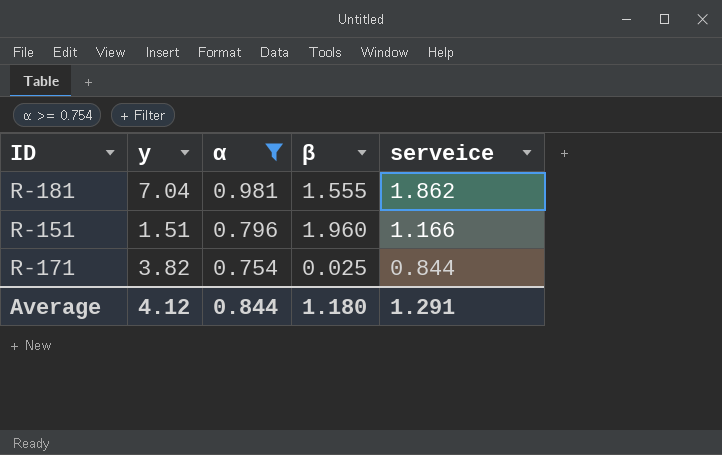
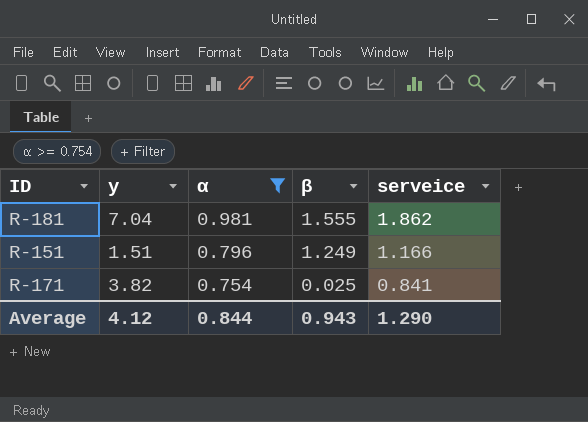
R-151 | β: 1.960 -> 1.249
R-171 | serveice: 0.844 -> 0.841
Average | β: 1.180 -> 0.943
Average | serveice: 1.291 -> 1.290

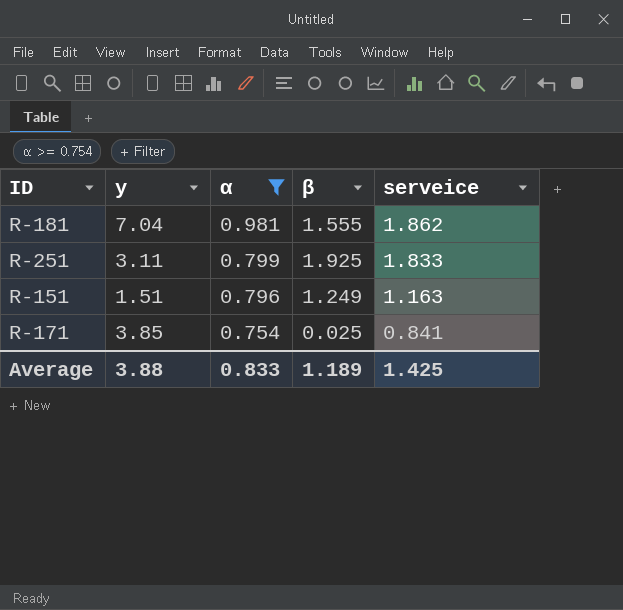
row R-251: none -> 3.11 | 0.799 | 1.925 | 1.833
R-151 | serveice: 1.166 -> 1.163
R-171 | y: 3.82 -> 3.85
Average | y: 4.12 -> 3.88
Average | α: 0.844 -> 0.833
Average | β: 0.943 -> 1.189
Average | serveice: 1.290 -> 1.425

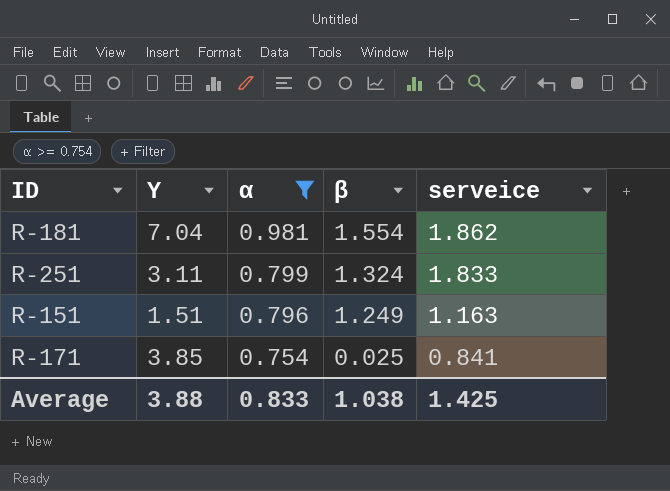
column name: y -> Y
R-181 | β: 1.555 -> 1.554
R-251 | β: 1.925 -> 1.324
Average | β: 1.189 -> 1.038

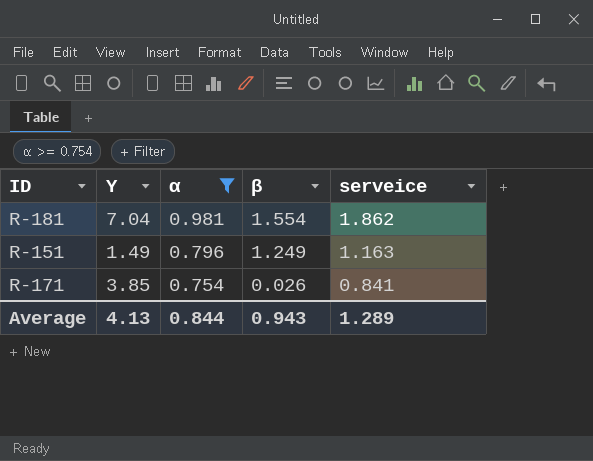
row R-251: 3.11 | 0.799 | 1.324 | 1.833 -> none
R-151 | Y: 1.51 -> 1.49
R-171 | β: 0.025 -> 0.026
Average | Y: 3.88 -> 4.13
Average | α: 0.833 -> 0.844
Average | β: 1.038 -> 0.943
Average | serveice: 1.425 -> 1.289

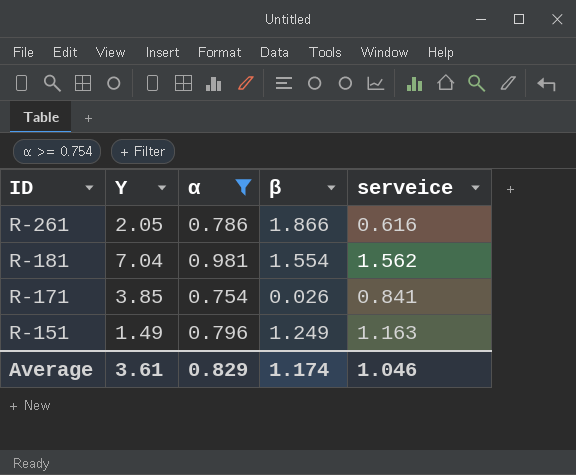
row order: α descending -> ID descending
row R-261: none -> 2.05 | 0.786 | 1.866 | 0.616
R-181 | serveice: 1.862 -> 1.562
Average | Y: 4.13 -> 3.61
Average | α: 0.844 -> 0.829
Average | β: 0.943 -> 1.174
Average | serveice: 1.289 -> 1.046

